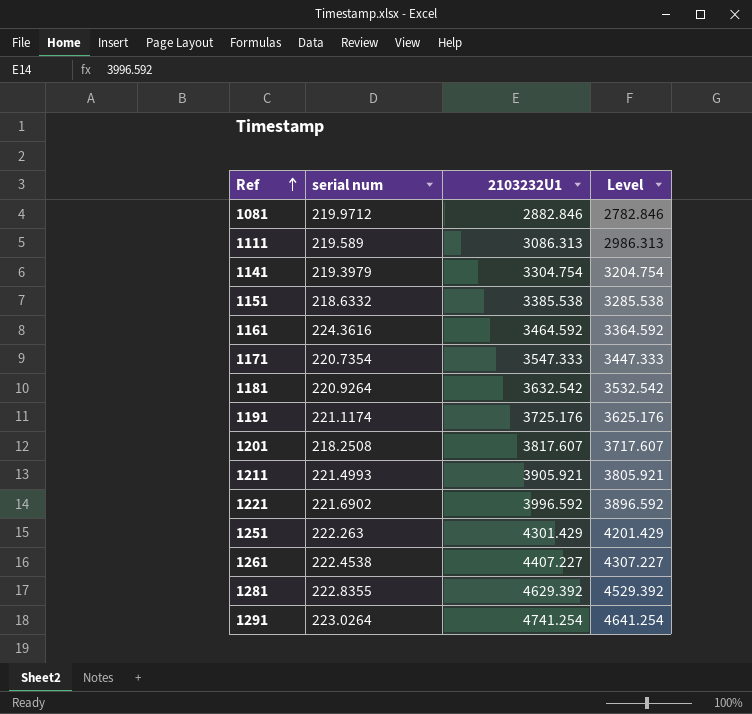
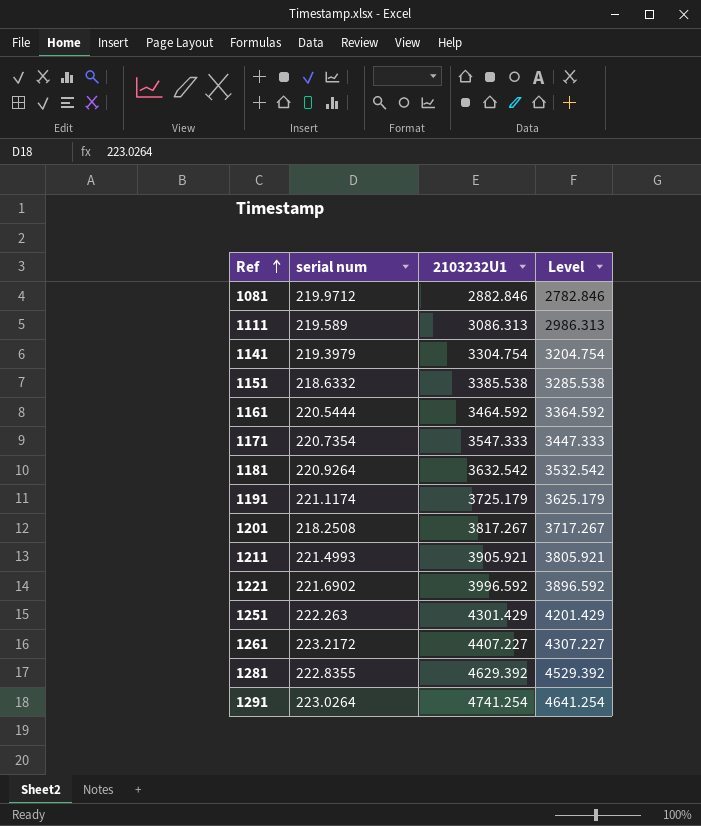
1161 | serial num: 224.3616 -> 220.5444
1191 | 2103232U1: 3725.176 -> 3725.179
1191 | Level: 3625.176 -> 3625.179
1201 | 2103232U1: 3817.607 -> 3817.267
1201 | Level: 3717.607 -> 3717.267
1261 | serial num: 222.4538 -> 223.2172

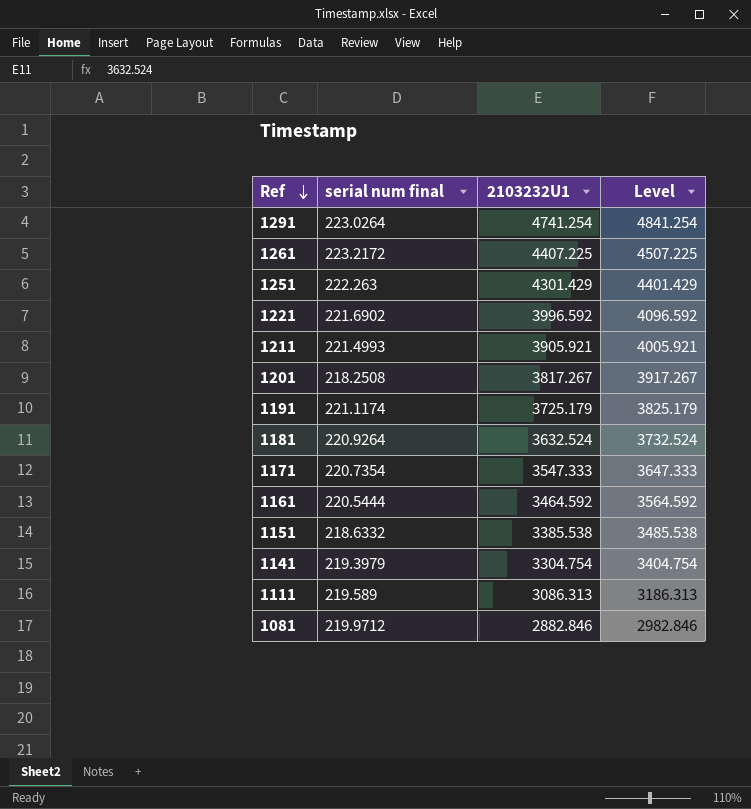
row order: Ref ascending -> Ref descending
column name: serial num -> serial num final
column Level | formula: [2103232U1] - 100 -> [2103232U1] + 100
row 1281: 222.8355 | 4629.392 | 4529.392 -> none
1261 | 2103232U1: 4407.227 -> 4407.225
1181 | 2103232U1: 3632.542 -> 3632.524

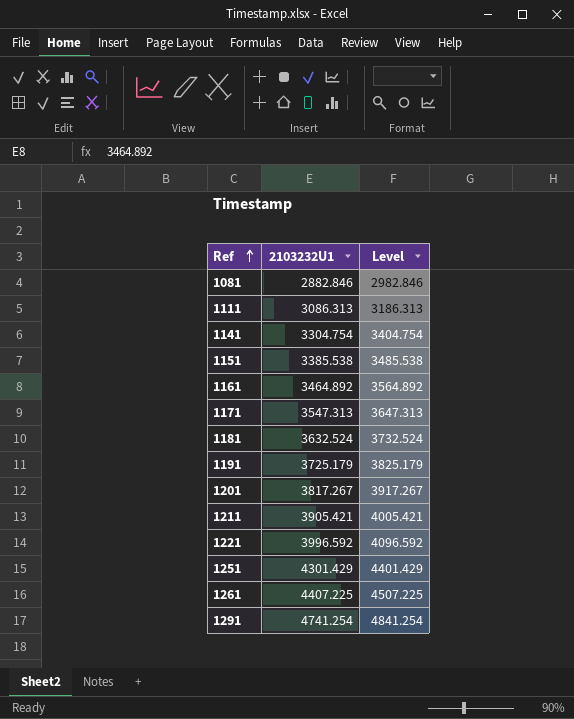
row order: Ref descending -> Ref ascending
column serial num final | position: 2 -> none
1161 | 2103232U1: 3464.592 -> 3464.892
1161 | Level: 3564.592 -> 3564.892
1171 | 2103232U1: 3547.333 -> 3547.313
1171 | Level: 3647.333 -> 3647.313
1211 | 2103232U1: 3905.921 -> 3905.421
1211 | Level: 4005.921 -> 4005.421

